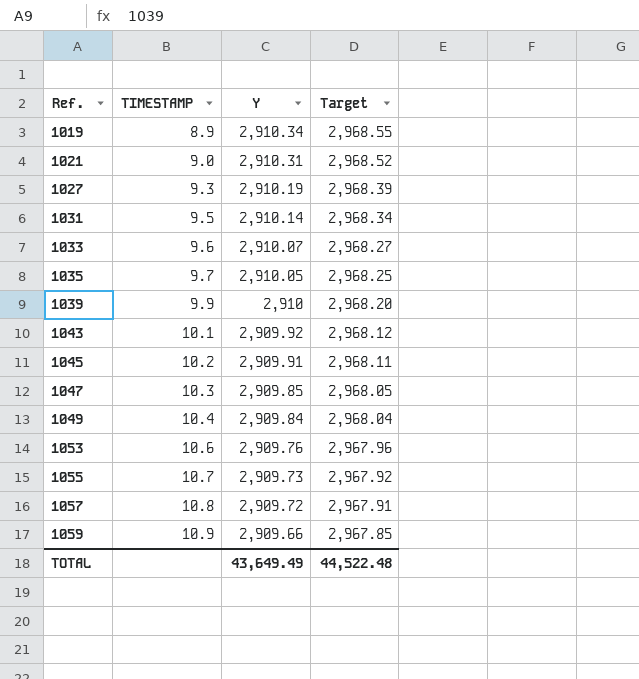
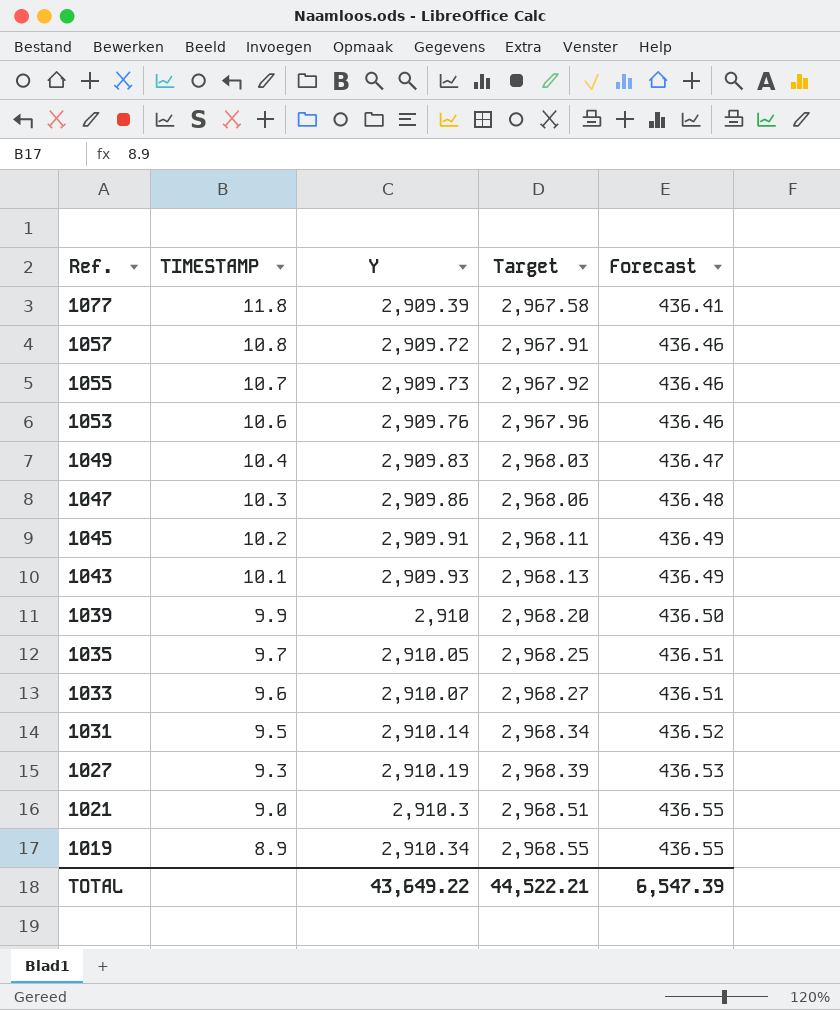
row order: Ref. ascending -> Ref. descending
column Forecast | formula: none -> [Y] * 0.15
row 1059: 10.9 | 2,909.66 | 2,967.85 -> none
row 1077: none -> 11.8 | 2,909.39 | 2,967.58 | 436.41
1049 | Y: 2,909.84 -> 2,909.83
1049 | Target: 2,968.04 -> 2,968.03
1047 | Y: 2,909.85 -> 2,909.86
1047 | Target: 2,968.05 -> 2,968.06
1043 | Y: 2,909.92 -> 2,909.93
1043 | Target: 2,968.12 -> 2,968.13
1021 | Y: 2,910.31 -> 2,910.3
1021 | Target: 2,968.52 -> 2,968.51
TOTAL | Y: 43,649.49 -> 43,649.22
TOTAL | Target: 44,522.48 -> 44,522.21

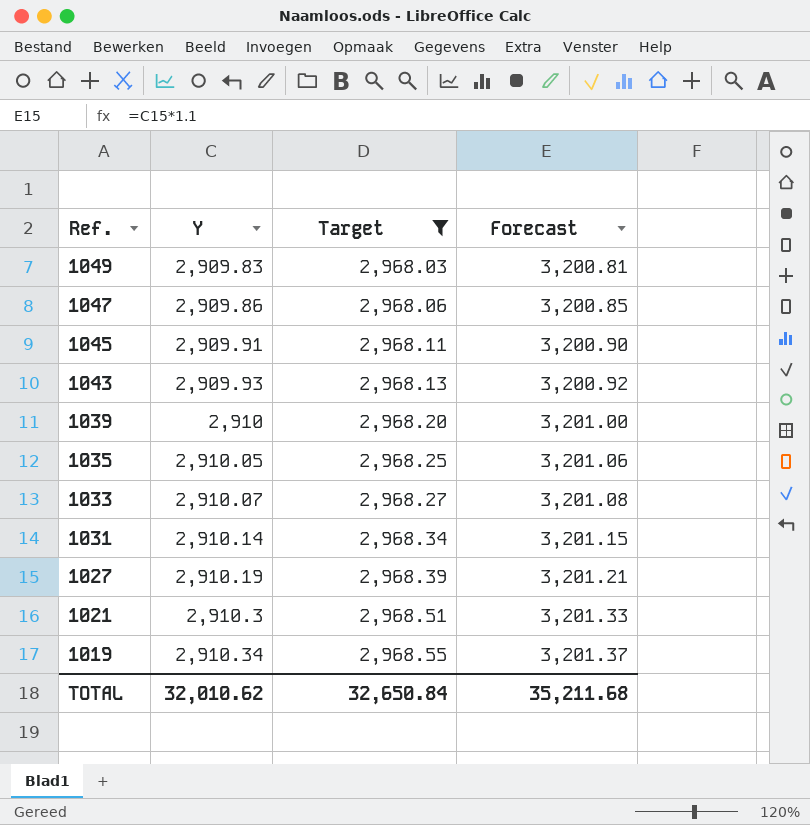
filter: none -> Target >= 2,968.03
column TIMESTAMP | position: 2 -> none
column Forecast | formula: [Y] * 0.15 -> [Y] * 1.1
TOTAL | Y: 43,649.22 -> 32,010.62
TOTAL | Target: 44,522.21 -> 32,650.84
TOTAL | Forecast: 6,547.39 -> 35,211.68

